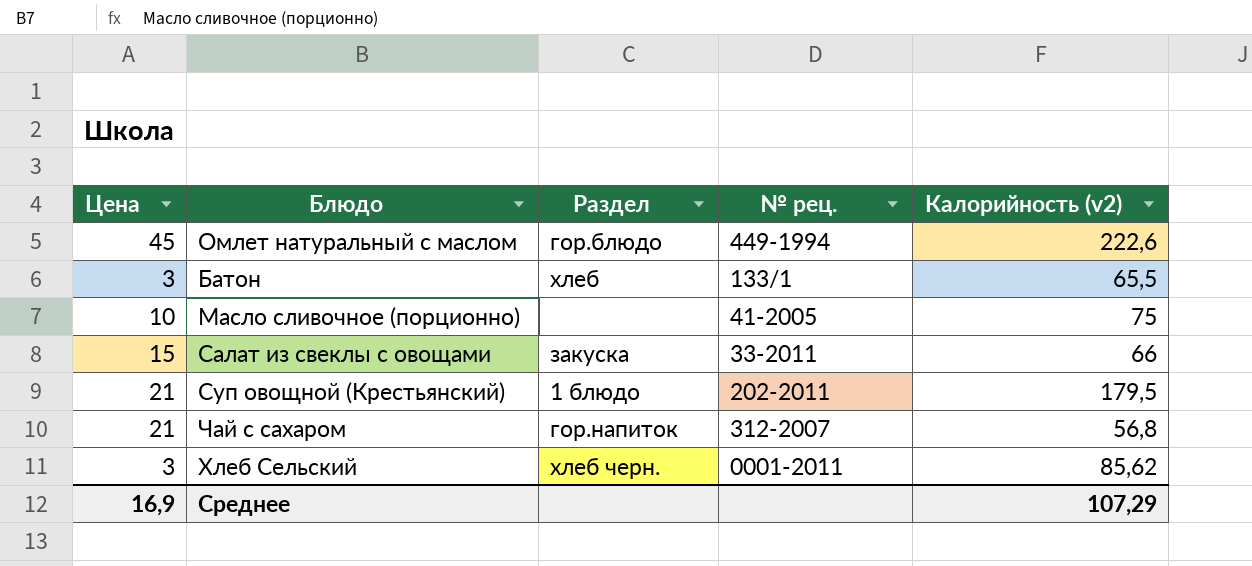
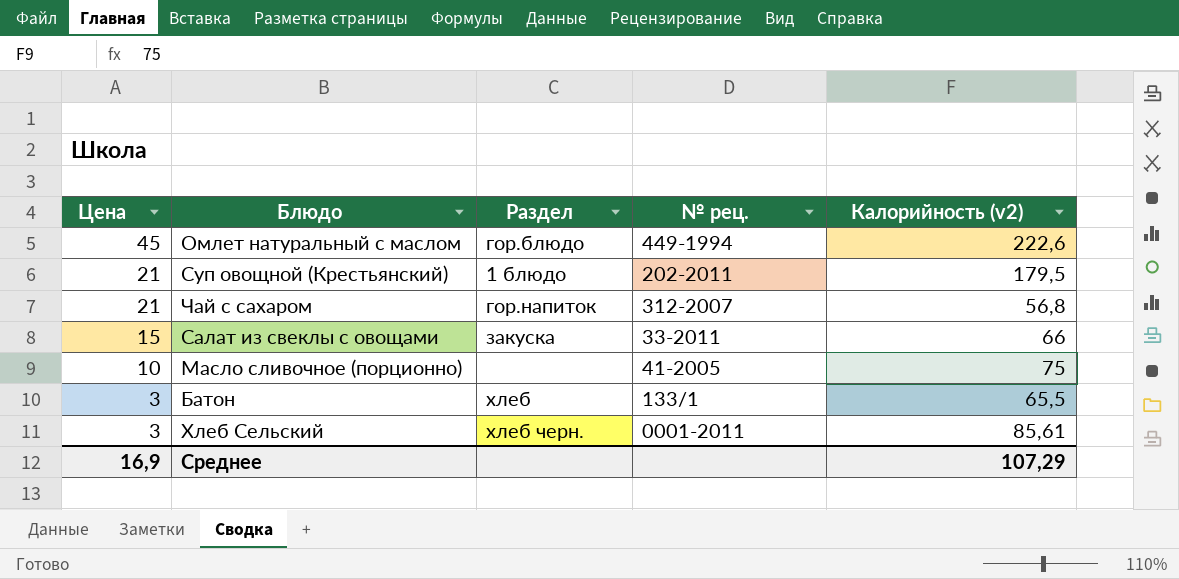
row order: none -> Цена descending
Хлеб Сельский | Калорийность (v2): 85,62 -> 85,61

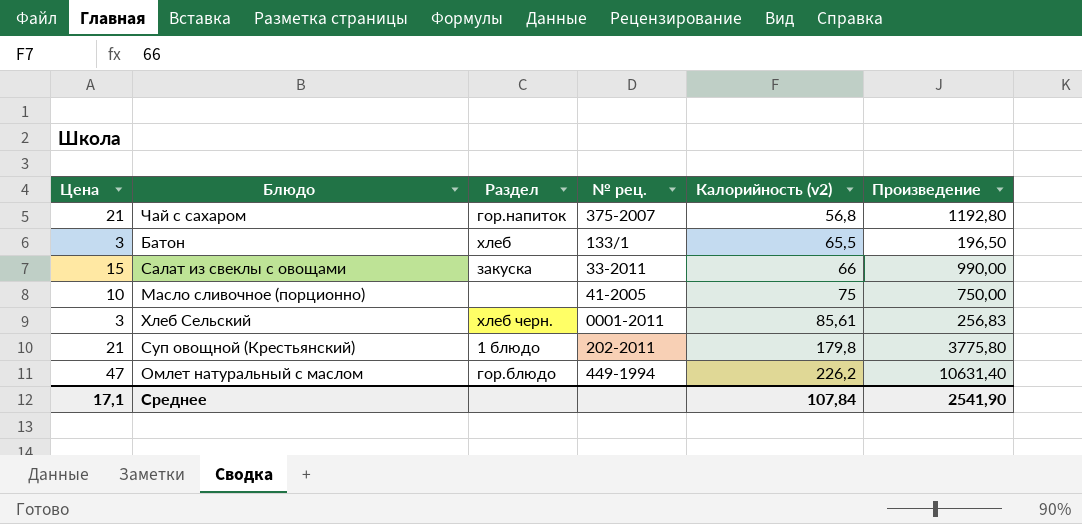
row order: Цена descending -> Калорийность (v2) ascending
column Произведение | formula: none -> [Цена] * [Калорийность (v2)]
Чай с сахаром | № рец.: 312-2007 -> 375-2007
Суп овощной (Крестьянский) | Калорийность (v2): 179,5 -> 179,8
Омлет натуральный с маслом | Цена: 45 -> 47
Омлет натуральный с маслом | Калорийность (v2): 222,6 -> 226,2
Среднее | Цена: 16,9 -> 17,1
Среднее | Калорийность (v2): 107,29 -> 107,84

